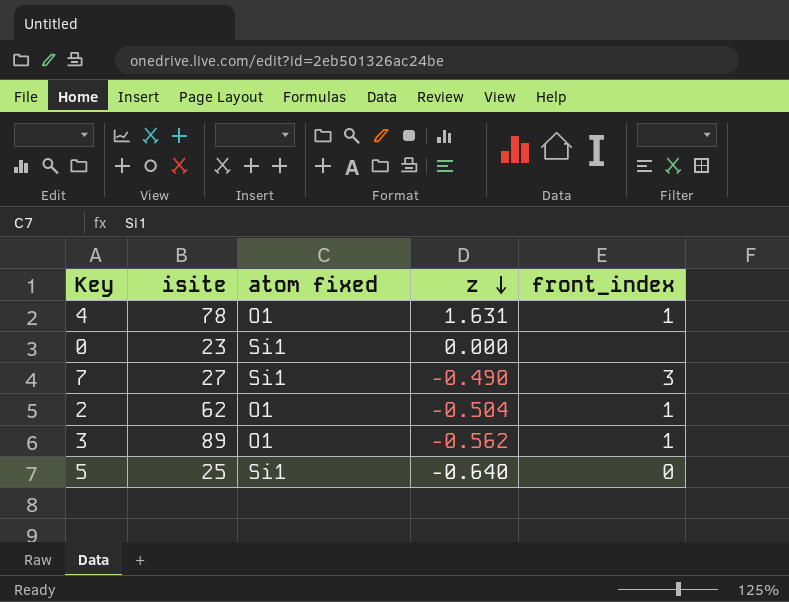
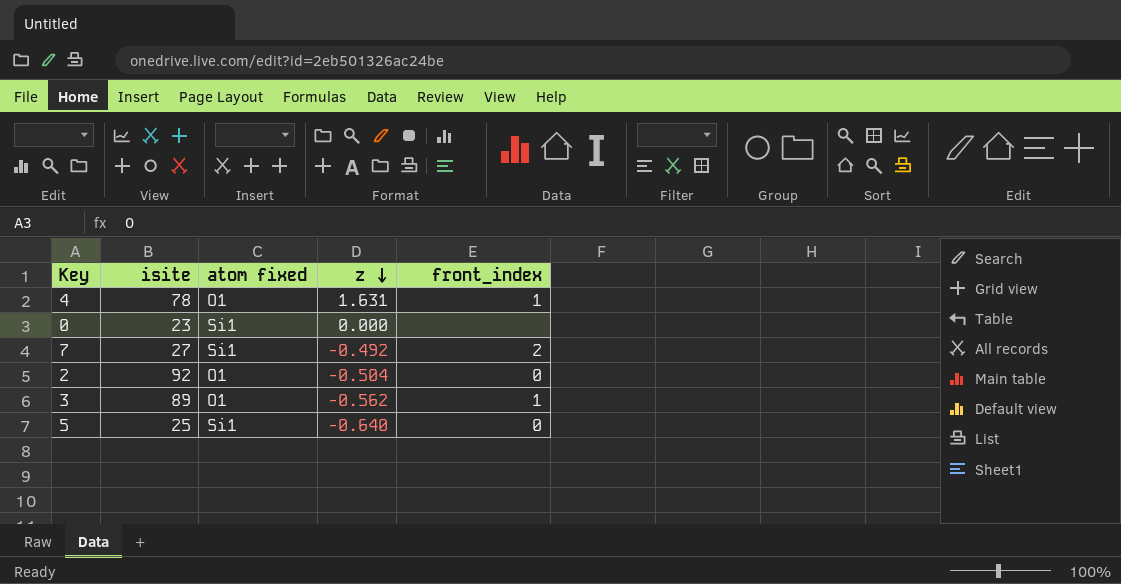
7 | z: -0.490 -> -0.492
7 | front_index: 3 -> 2
2 | isite: 62 -> 92
2 | front_index: 1 -> 0

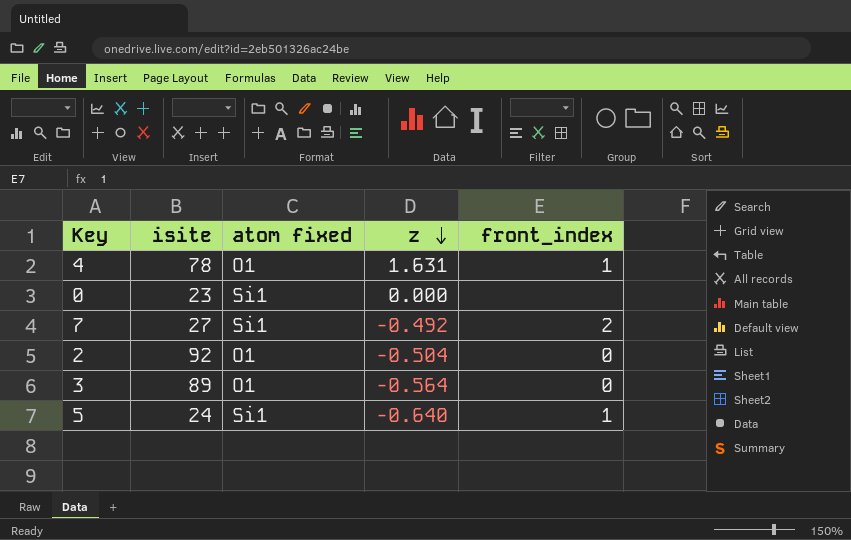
3 | z: -0.562 -> -0.564
3 | front_index: 1 -> 0
5 | isite: 25 -> 24
5 | front_index: 0 -> 1

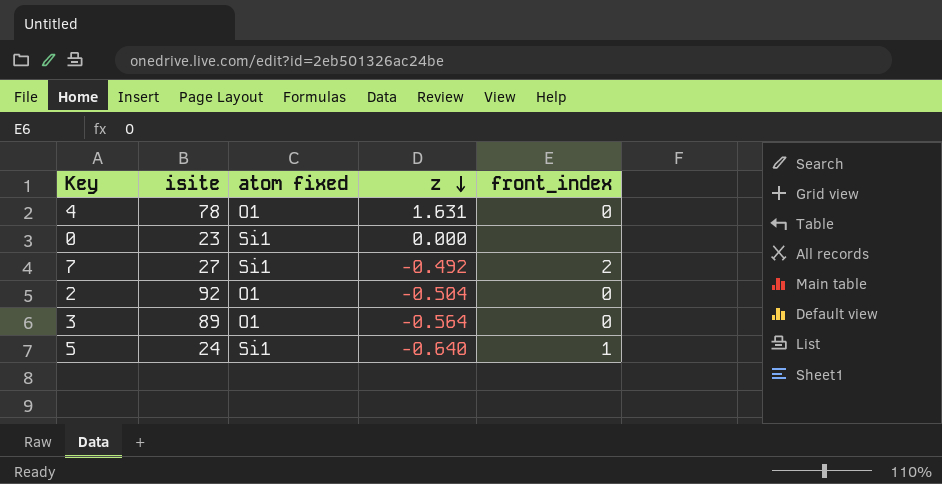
4 | front_index: 1 -> 0

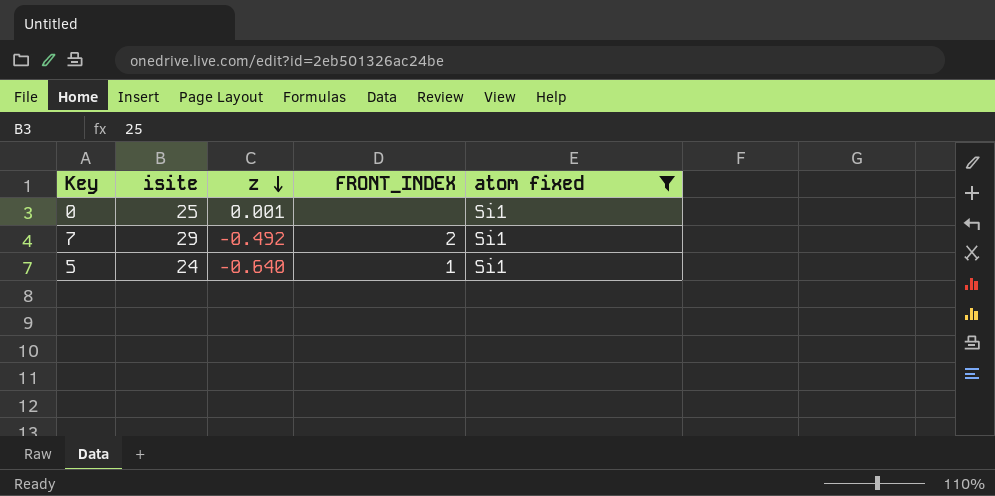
filter: none -> atom fixed = Si1
column name: front_index -> FRONT_INDEX
column atom fixed | position: 3 -> 5
0 | isite: 23 -> 25
0 | z: 0.000 -> 0.001
7 | isite: 27 -> 29

